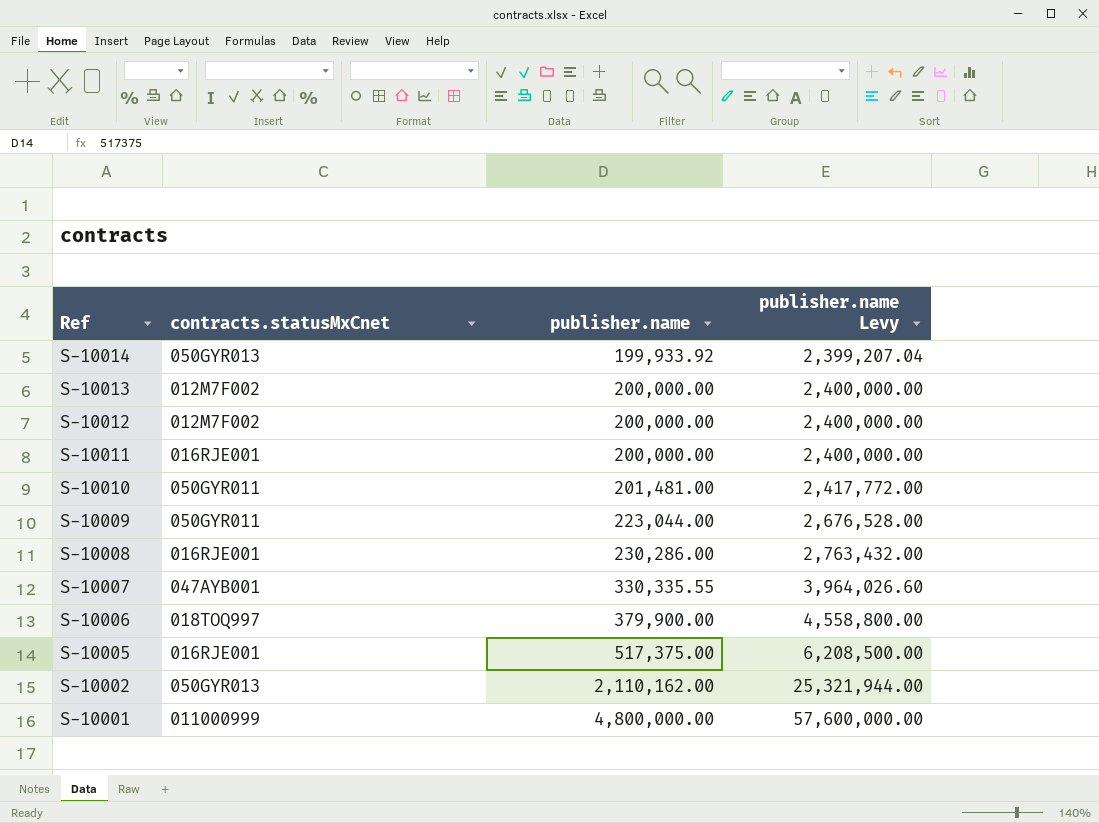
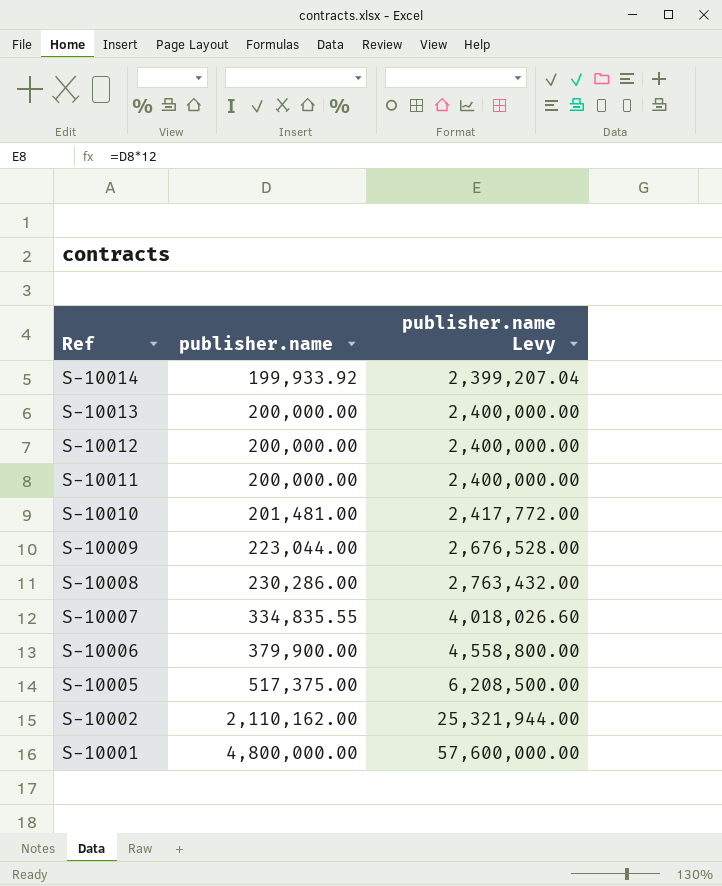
column contracts.statusMxCnet | position: 2 -> none
S-10007 | publisher.name: 330,335.55 -> 334,835.55
S-10007 | publisher.name Levy: 3,964,026.60 -> 4,018,026.60

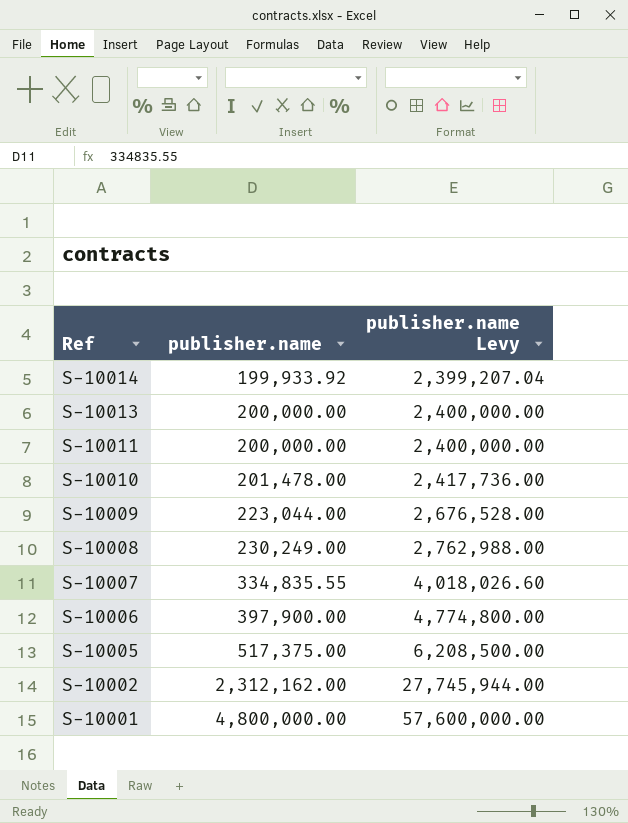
row S-10012: 200,000.00 | 2,400,000.00 -> none
S-10010 | publisher.name: 201,481.00 -> 201,478.00
S-10010 | publisher.name Levy: 2,417,772.00 -> 2,417,736.00
S-10008 | publisher.name: 230,286.00 -> 230,249.00
S-10008 | publisher.name Levy: 2,763,432.00 -> 2,762,988.00
S-10006 | publisher.name: 379,900.00 -> 397,900.00
S-10006 | publisher.name Levy: 4,558,800.00 -> 4,774,800.00
S-10002 | publisher.name: 2,110,162.00 -> 2,312,162.00
S-10002 | publisher.name Levy: 25,321,944.00 -> 27,745,944.00

